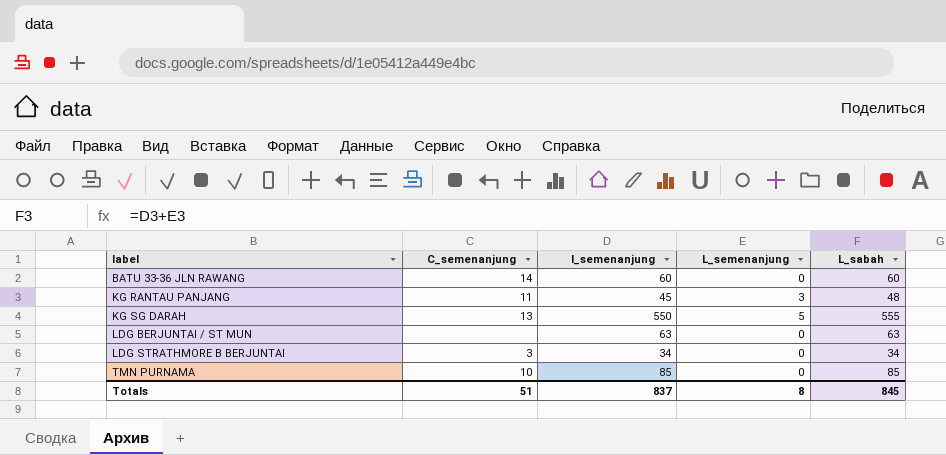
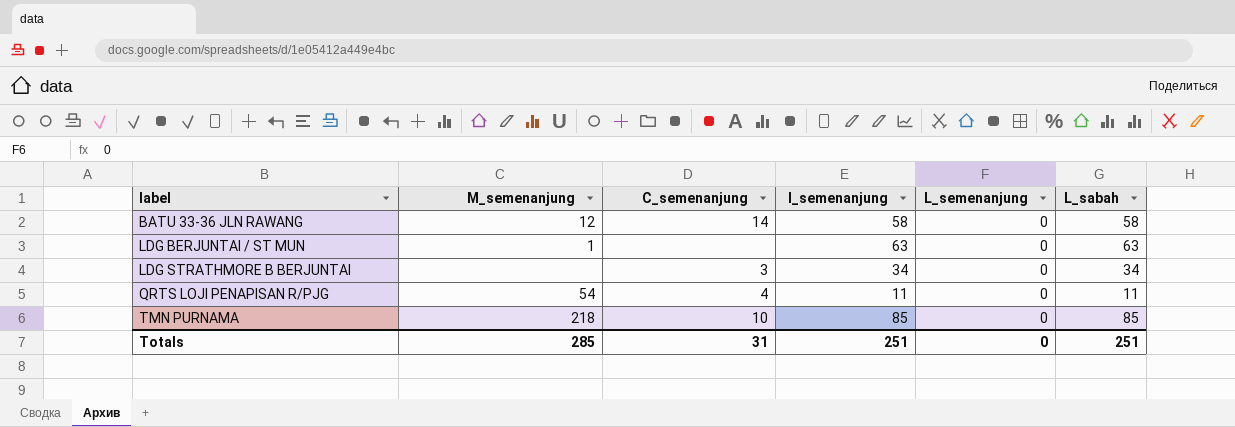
column M_semenanjung | position: none -> 2
row KG RANTAU PANJANG: 11 | 45 | 3 | 48 -> none
row KG SG DARAH: 13 | 550 | 5 | 555 -> none
BATU 33-36 JLN RAWANG | I_semenanjung: 60 -> 58
BATU 33-36 JLN RAWANG | L_sabah: 60 -> 58
row QRTS LOJI PENAPISAN R/PJG: none -> 54 | 4 | 11 | 0 | 11
Totals | C_semenanjung: 51 -> 31
Totals | I_semenanjung: 837 -> 251
Totals | L_semenanjung: 8 -> 0
Totals | L_sabah: 845 -> 251

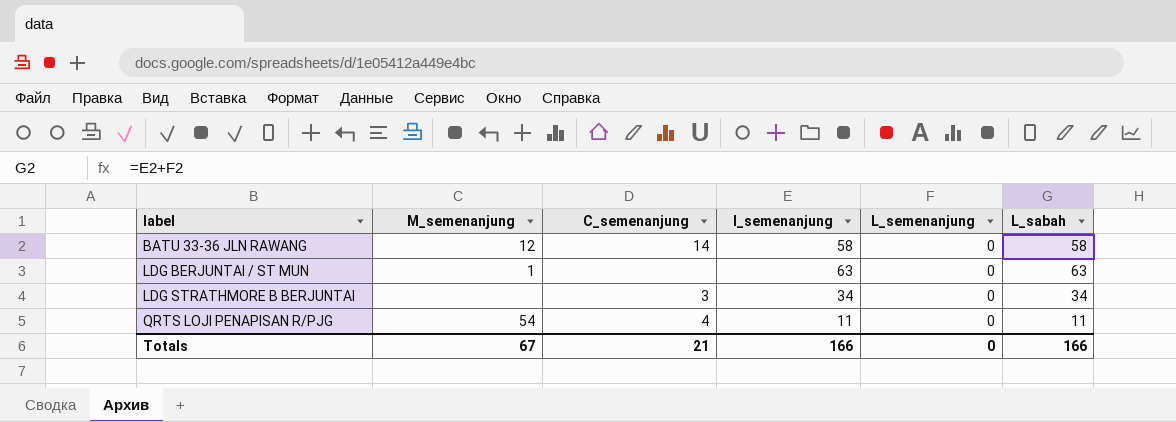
row TMN PURNAMA: 218 | 10 | 85 | 0 | 85 -> none
Totals | M_semenanjung: 285 -> 67
Totals | C_semenanjung: 31 -> 21
Totals | I_semenanjung: 251 -> 166
Totals | L_sabah: 251 -> 166

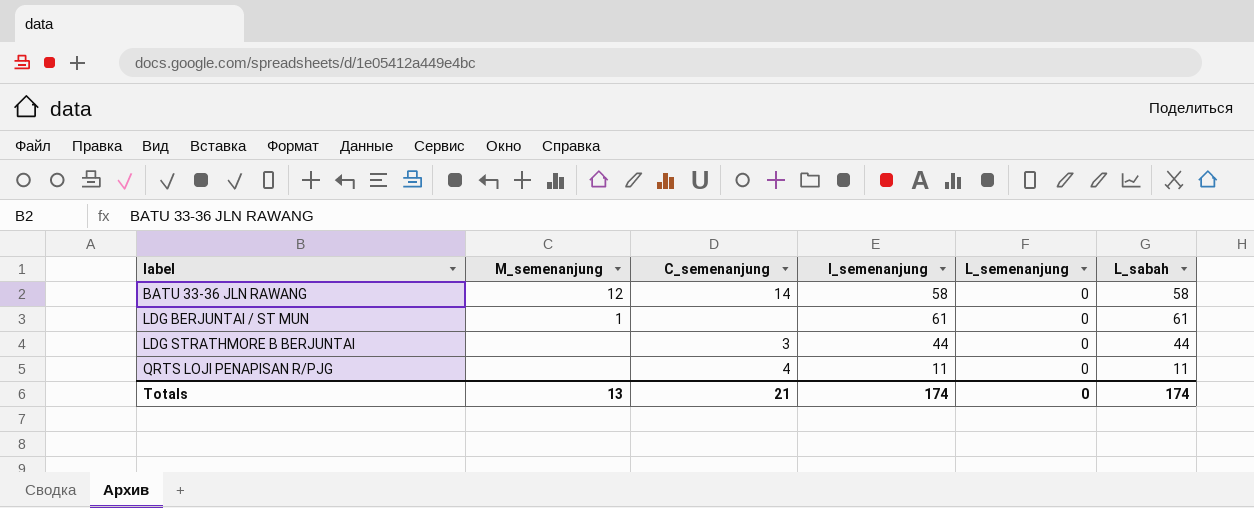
LDG BERJUNTAI / ST MUN | I_semenanjung: 63 -> 61
LDG BERJUNTAI / ST MUN | L_sabah: 63 -> 61
LDG STRATHMORE B BERJUNTAI | I_semenanjung: 34 -> 44
LDG STRATHMORE B BERJUNTAI | L_sabah: 34 -> 44
QRTS LOJI PENAPISAN R/PJG | M_semenanjung: 54 -> none
Totals | M_semenanjung: 67 -> 13
Totals | I_semenanjung: 166 -> 174
Totals | L_sabah: 166 -> 174

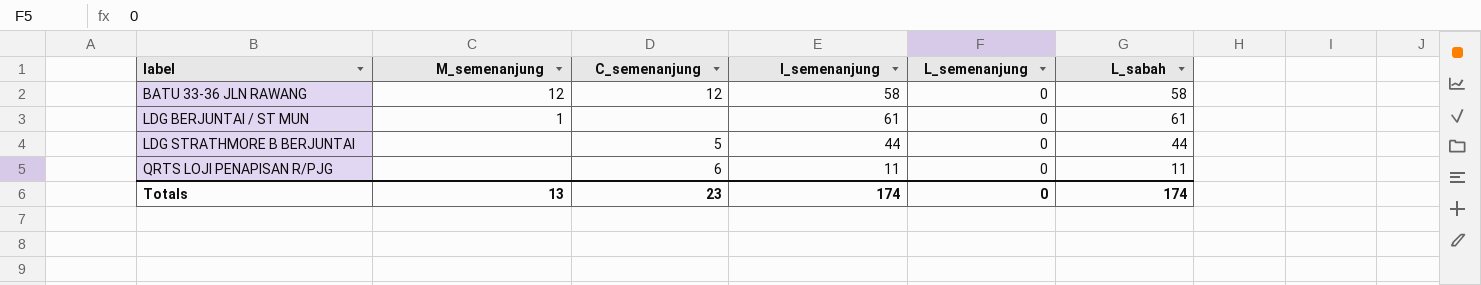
BATU 33-36 JLN RAWANG | C_semenanjung: 14 -> 12
LDG STRATHMORE B BERJUNTAI | C_semenanjung: 3 -> 5
QRTS LOJI PENAPISAN R/PJG | C_semenanjung: 4 -> 6
Totals | C_semenanjung: 21 -> 23

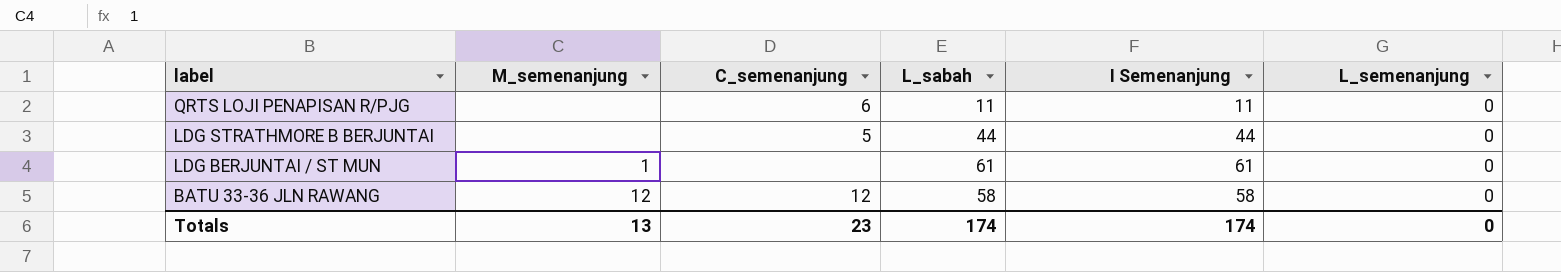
row order: label ascending -> label descending
column L_sabah | position: 6 -> 4
column name: I_semenanjung -> I Semenanjung

